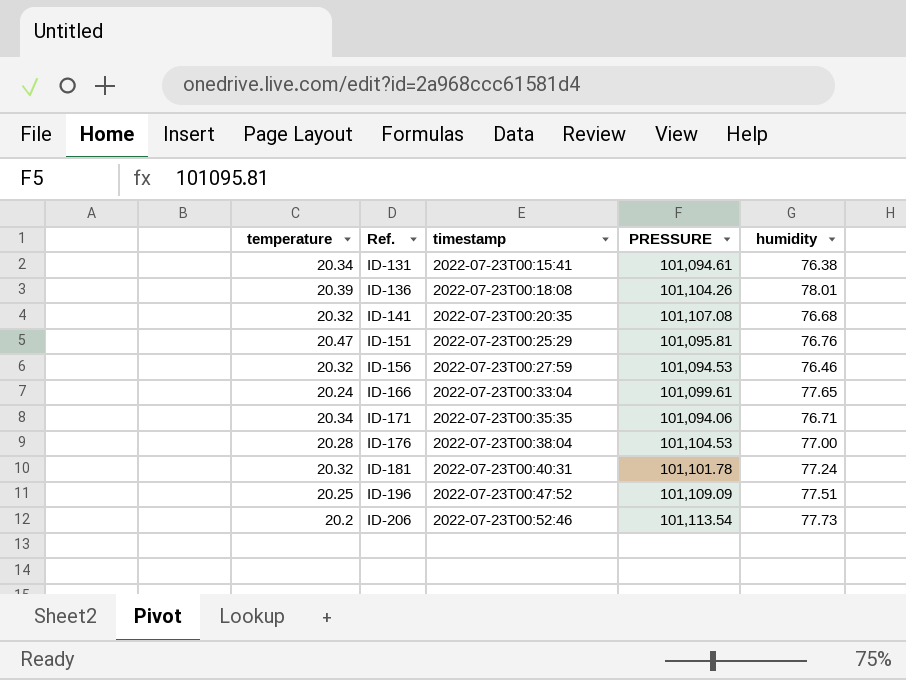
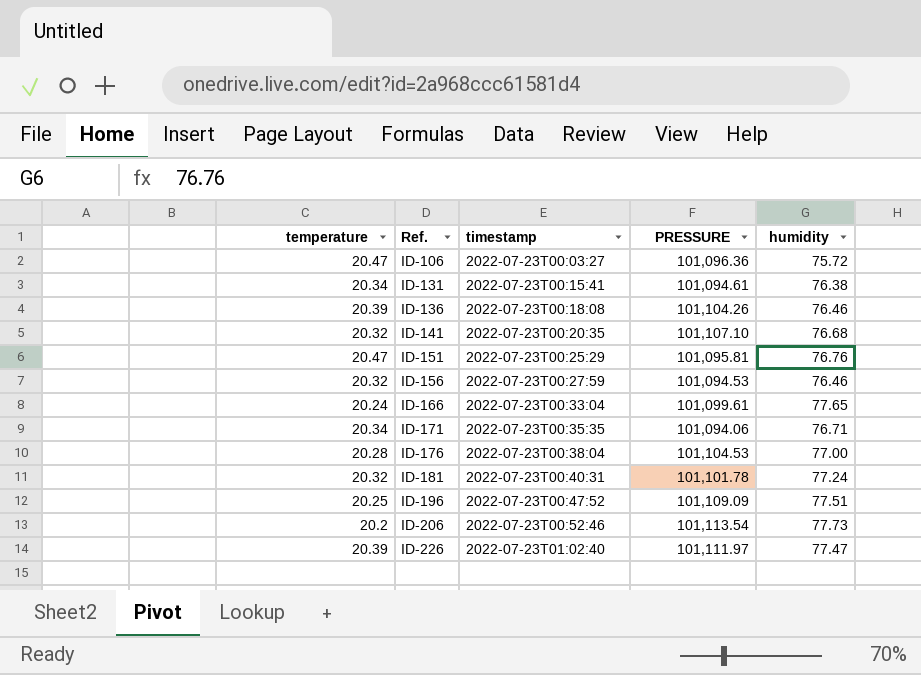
row ID-106: none -> 20.47 | 2022-07-23T00:03:27 | 101,096.36 | 75.72
ID-136 | humidity: 78.01 -> 76.46
ID-141 | PRESSURE: 101,107.08 -> 101,107.10
row ID-226: none -> 20.39 | 2022-07-23T01:02:40 | 101,111.97 | 77.47

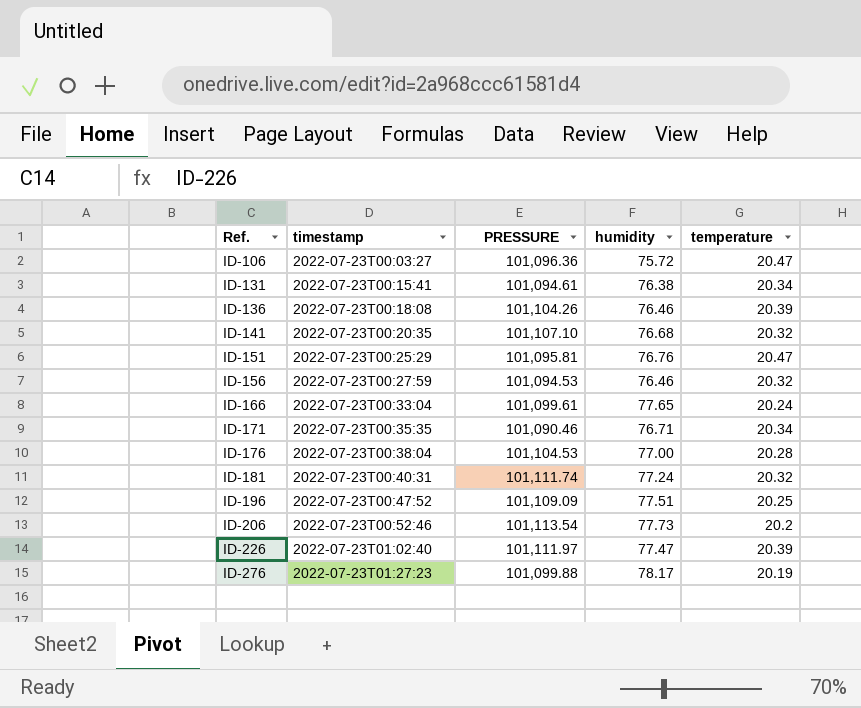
column temperature | position: 1 -> 5
ID-171 | PRESSURE: 101,094.06 -> 101,090.46
ID-181 | PRESSURE: 101,101.78 -> 101,111.74
row ID-276: none -> 2022-07-23T01:27:23 | 101,099.88 | 78.17 | 20.19

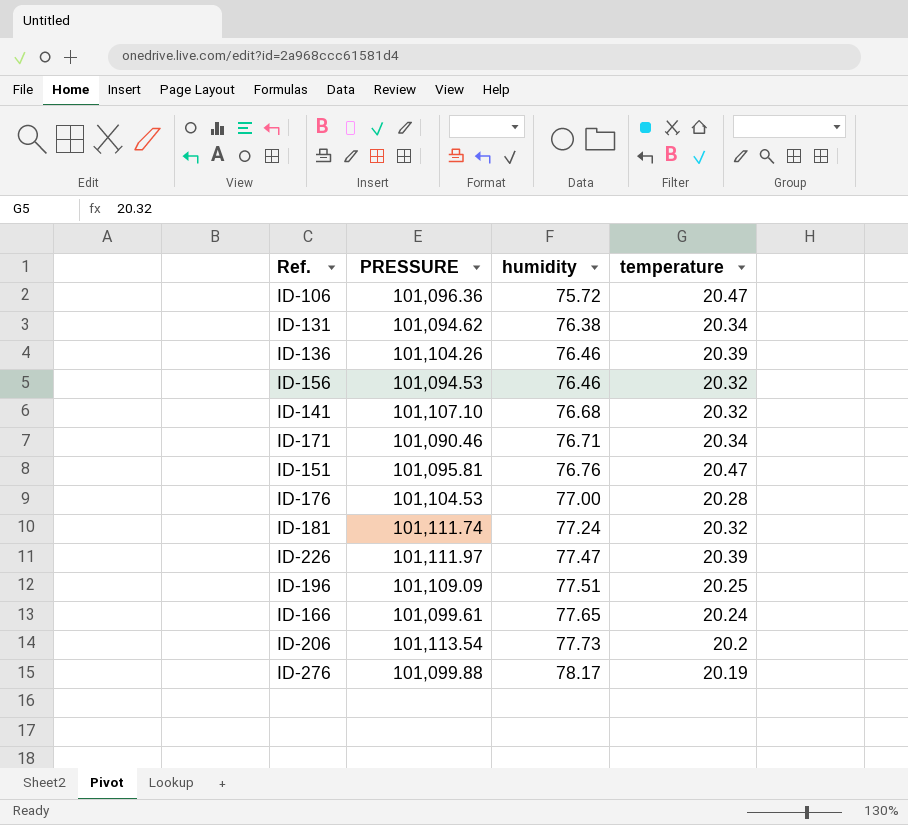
row order: Ref. ascending -> humidity ascending
column timestamp | position: 2 -> none
ID-131 | PRESSURE: 101,094.61 -> 101,094.62

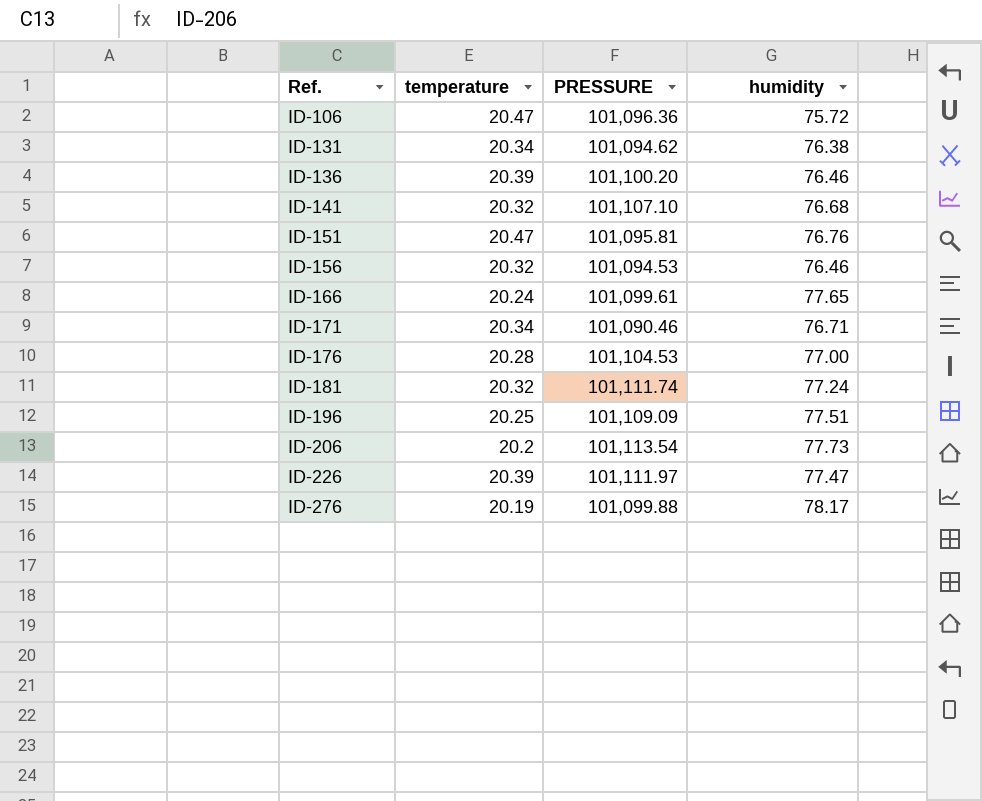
row order: humidity ascending -> Ref. ascending
column temperature | position: 4 -> 2
ID-136 | PRESSURE: 101,104.26 -> 101,100.20

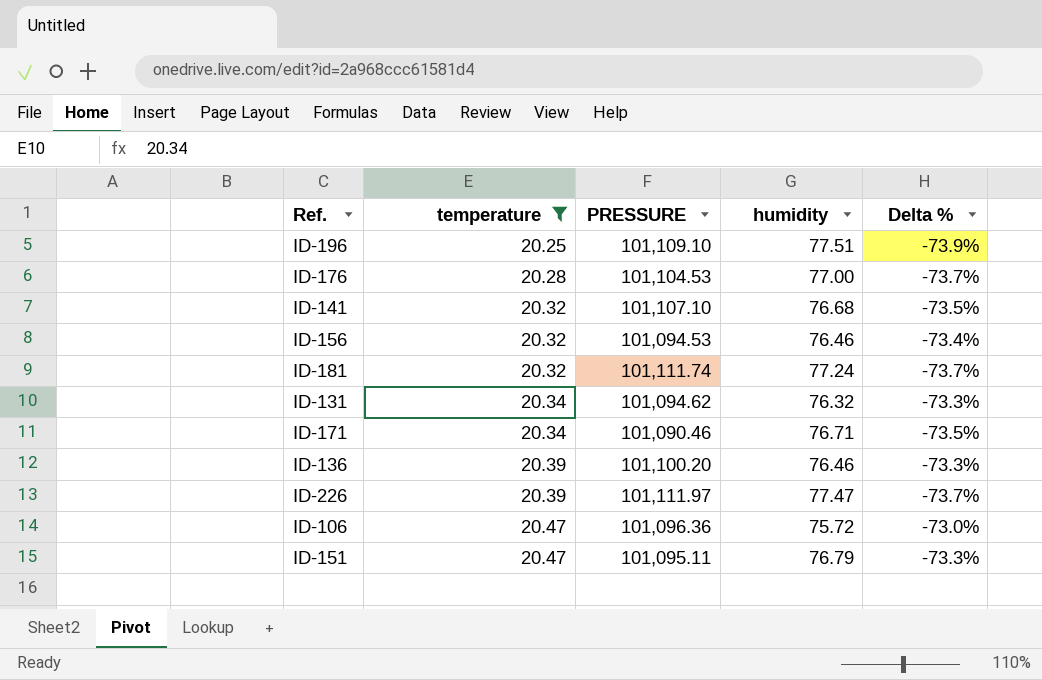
filter: none -> temperature >= 20.25
row order: Ref. ascending -> temperature ascending
column Delta % | formula: none -> ([temperature] - [humidity]) / [humidity]
ID-196 | PRESSURE: 101,109.09 -> 101,109.10
ID-131 | humidity: 76.38 -> 76.32
ID-151 | PRESSURE: 101,095.81 -> 101,095.11
ID-151 | humidity: 76.76 -> 76.79

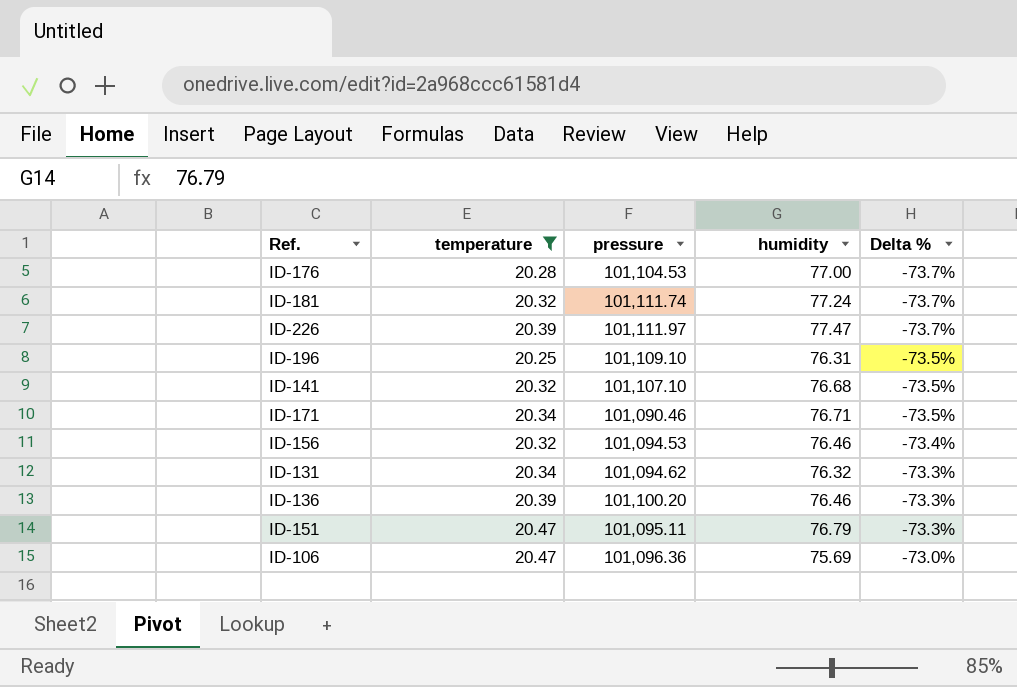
row order: temperature ascending -> Delta % ascending
column name: PRESSURE -> pressure
ID-196 | humidity: 77.51 -> 76.31
ID-196 | Delta %: -73.9% -> -73.5%
ID-106 | humidity: 75.72 -> 75.69

